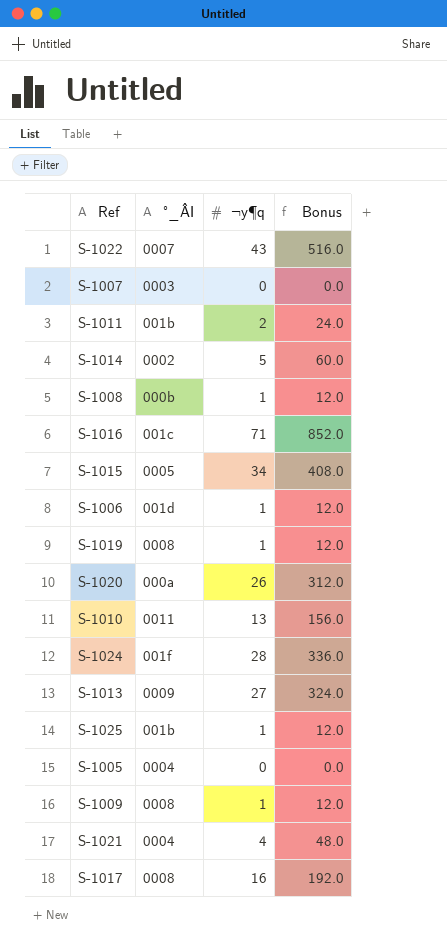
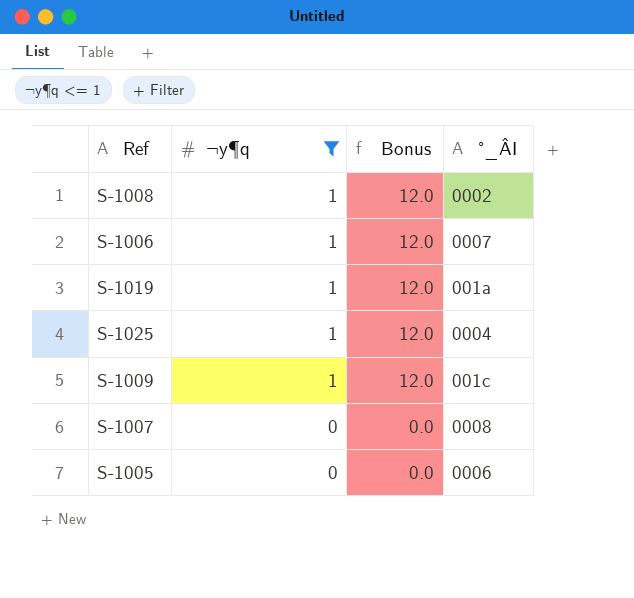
filter: none -> ¬y¶q <= 1
row order: none -> ¬y¶q descending
column °_ÂI | position: 2 -> 4
S-1008 | °_ÂI: 000b -> 0002
S-1006 | °_ÂI: 001d -> 0007
S-1019 | °_ÂI: 0008 -> 001a
S-1025 | °_ÂI: 001b -> 0004
S-1009 | °_ÂI: 0008 -> 001c
S-1007 | °_ÂI: 0003 -> 0008
S-1005 | °_ÂI: 0004 -> 0006

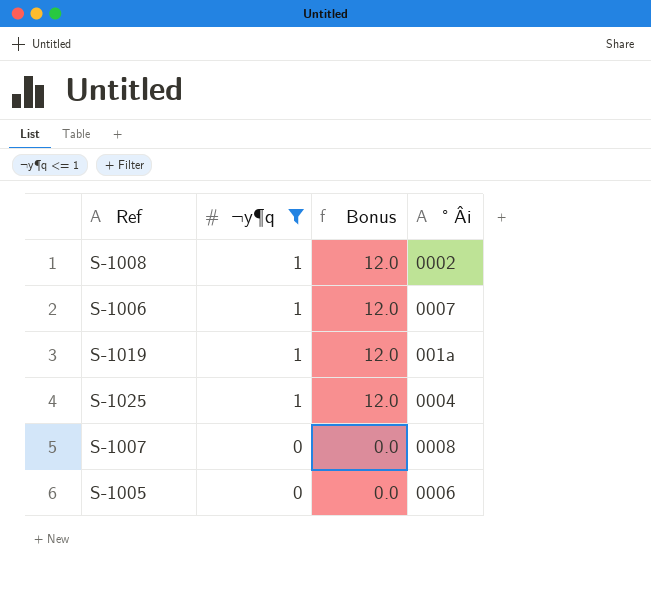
column name: °_ÂI -> ° Âi
row S-1009: 1 | 12.0 | 001c -> none

